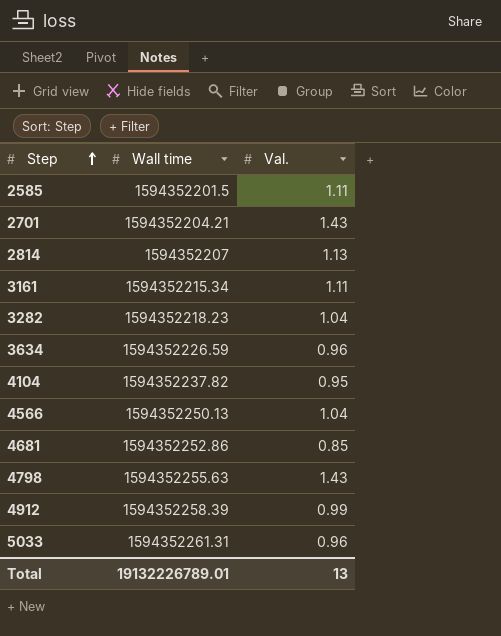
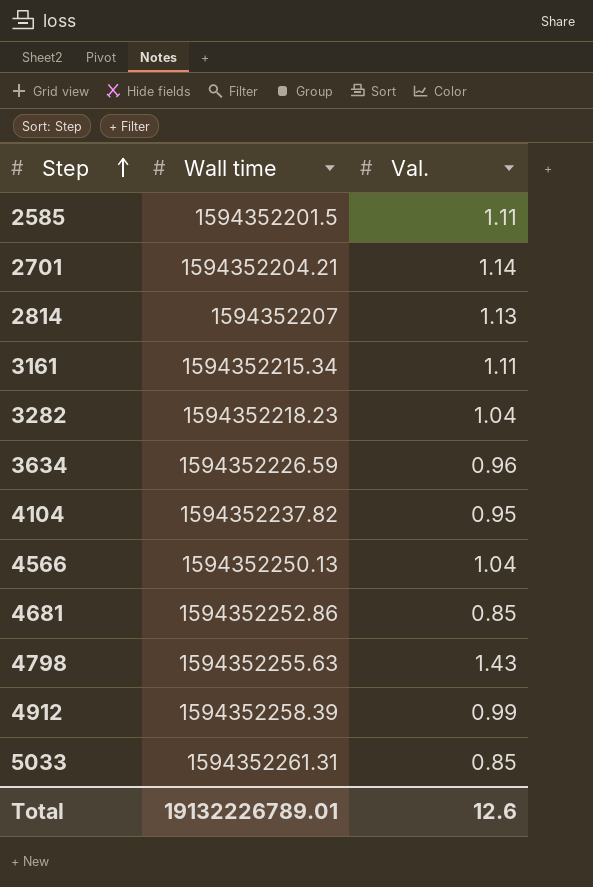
2701 | Val.: 1.43 -> 1.14
5033 | Val.: 0.96 -> 0.85
Total | Val.: 13 -> 12.6

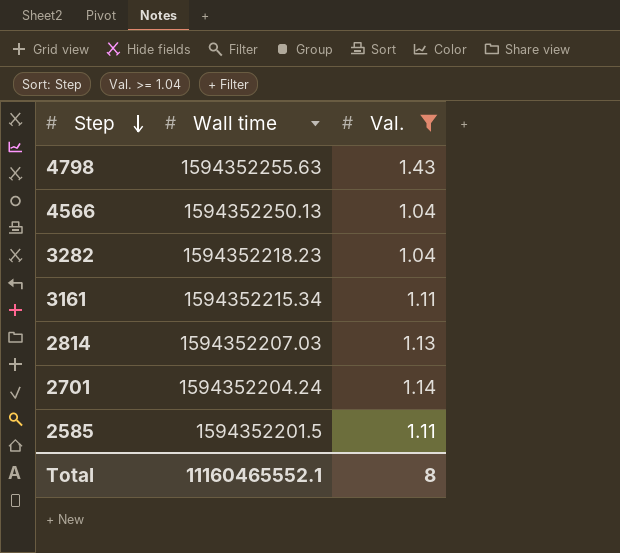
filter: none -> Val. >= 1.04
row order: Step ascending -> Step descending
2814 | Wall time: 1594352207 -> 1594352207.03
2701 | Wall time: 1594352204.21 -> 1594352204.24
Total | Wall time: 19132226789.01 -> 11160465552.1
Total | Val.: 12.6 -> 8

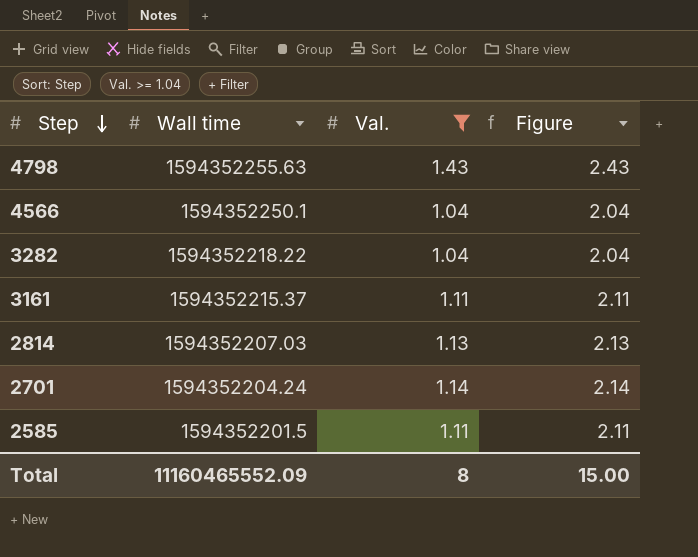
column Figure | formula: none -> [Val.] + 1
4566 | Wall time: 1594352250.13 -> 1594352250.1
3282 | Wall time: 1594352218.23 -> 1594352218.22
3161 | Wall time: 1594352215.34 -> 1594352215.37
Total | Wall time: 11160465552.1 -> 11160465552.09

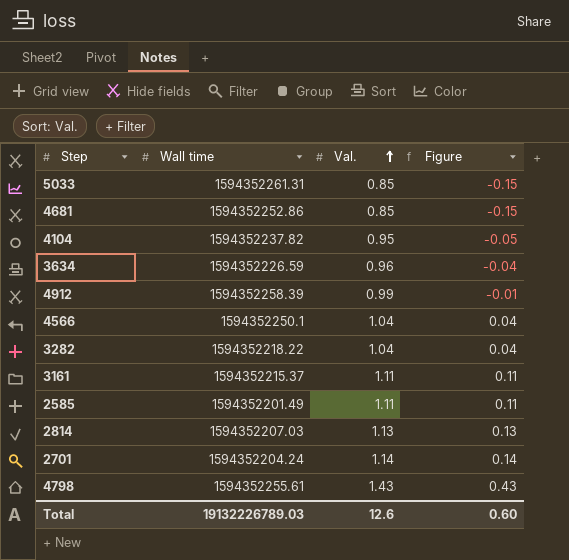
filter: Val. >= 1.04 -> none
row order: Step descending -> Val. ascending
column Figure | formula: [Val.] + 1 -> [Val.] - 1
2585 | Wall time: 1594352201.5 -> 1594352201.49
4798 | Wall time: 1594352255.63 -> 1594352255.61
Total | Wall time: 11160465552.09 -> 19132226789.03
Total | Val.: 8 -> 12.6
Total | Figure: 15.00 -> 0.60

